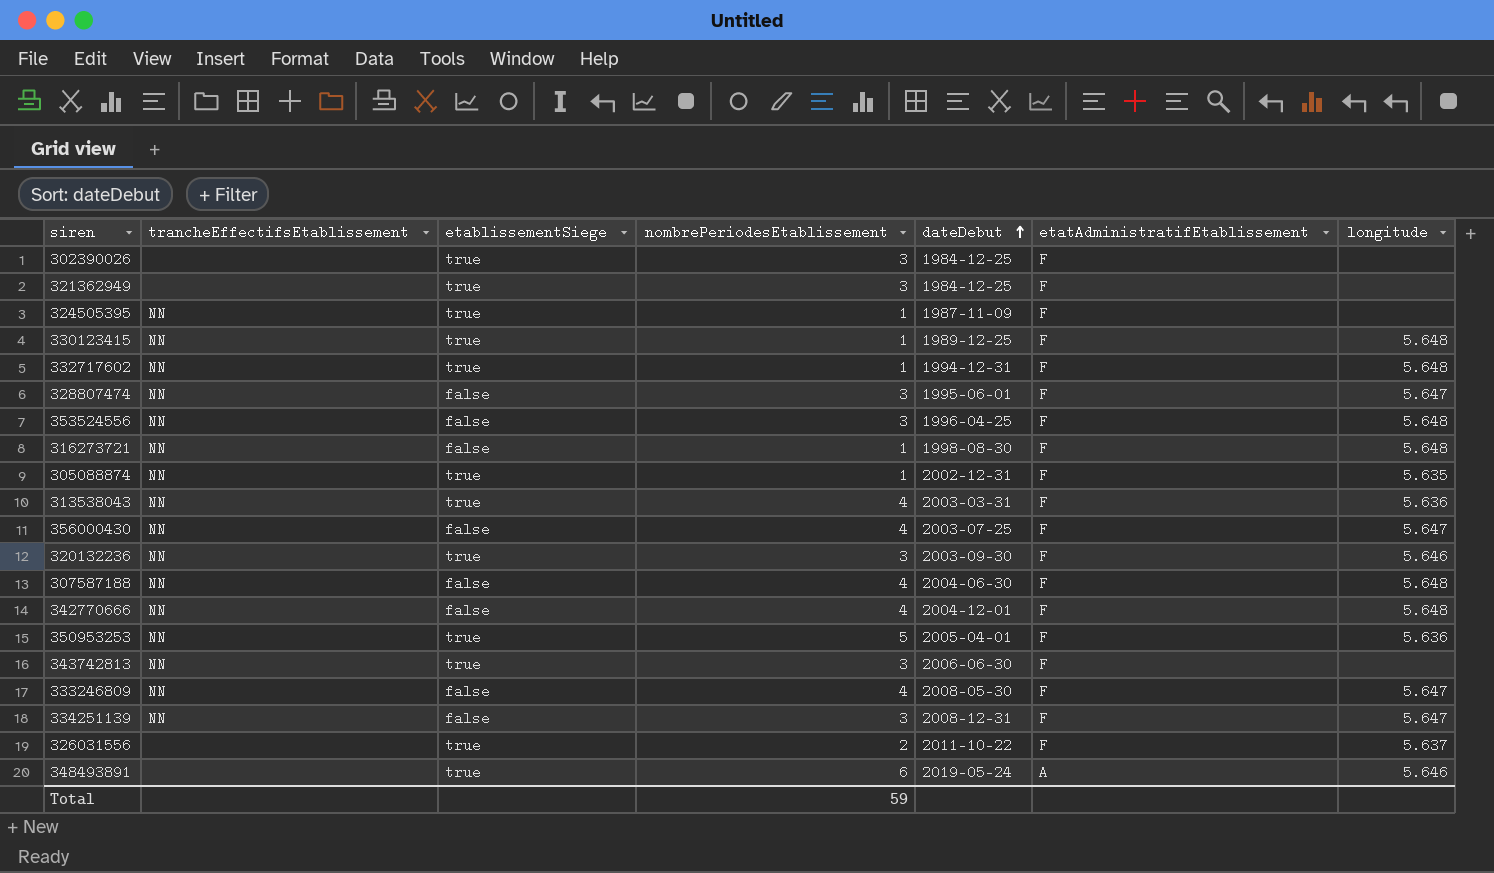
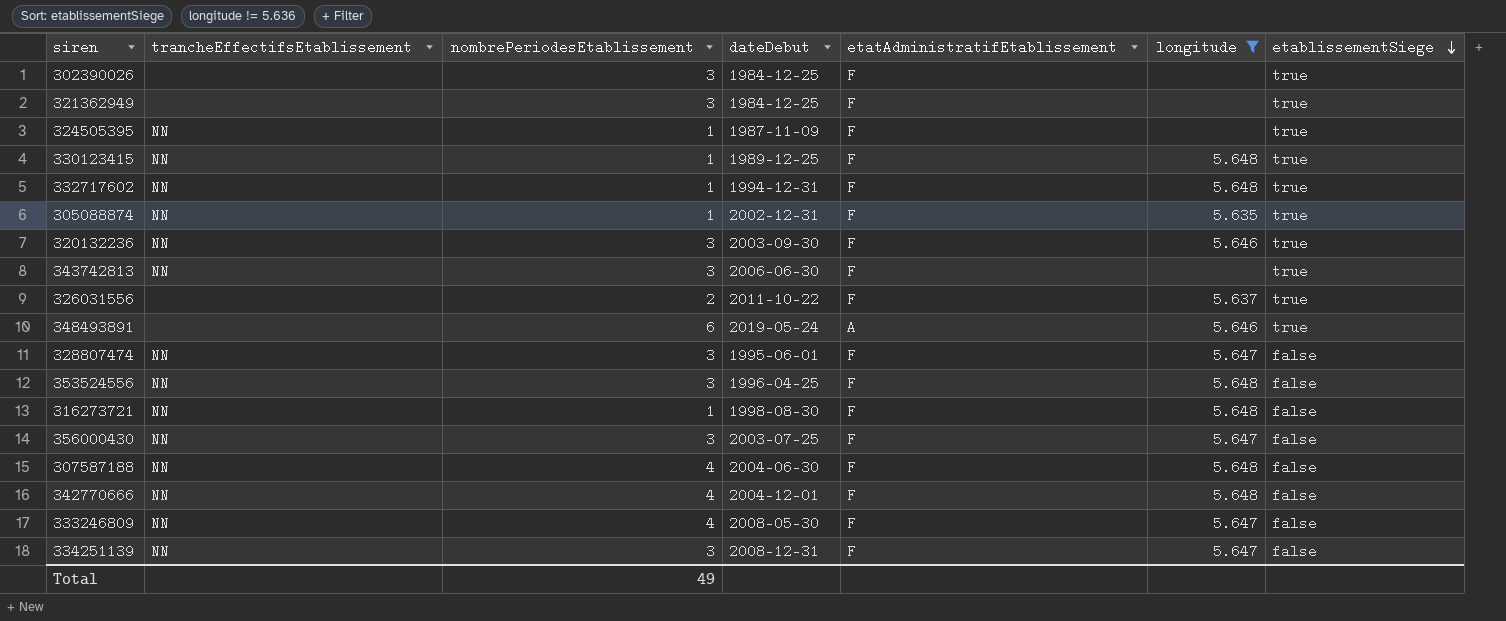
filter: none -> longitude != 5.636
row order: dateDebut ascending -> etablissementSiege descending
column etablissementSiege | position: 3 -> 7
356000430 | nombrePeriodesEtablissement: 4 -> 3
Total | nombrePeriodesEtablissement: 59 -> 49

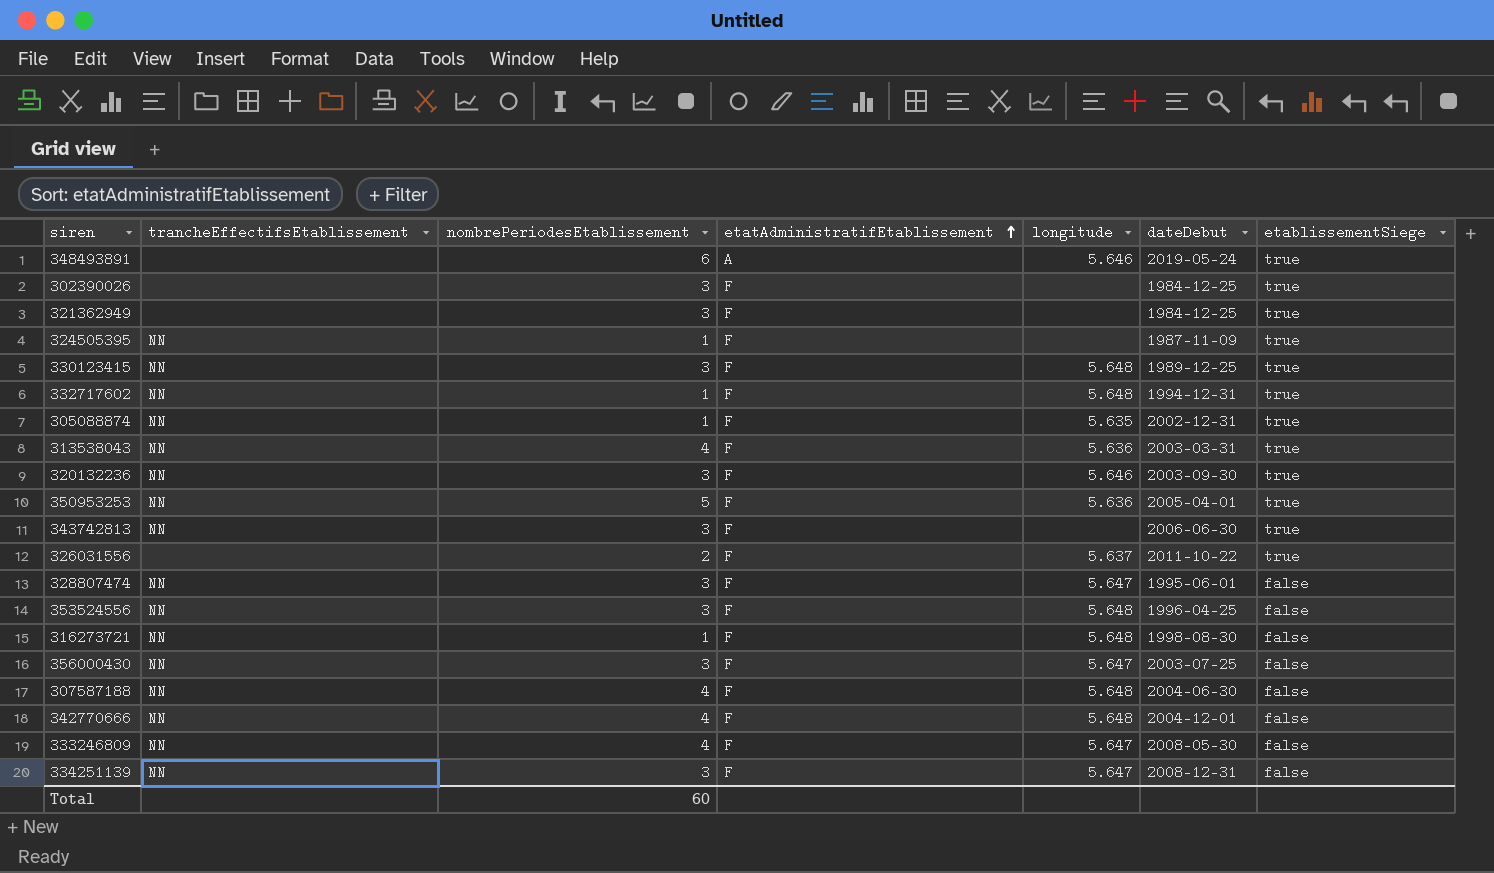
filter: longitude != 5.636 -> none
row order: etablissementSiege descending -> etatAdministratifEtablissement ascending
column dateDebut | position: 4 -> 6
330123415 | nombrePeriodesEtablissement: 1 -> 3
Total | nombrePeriodesEtablissement: 49 -> 60

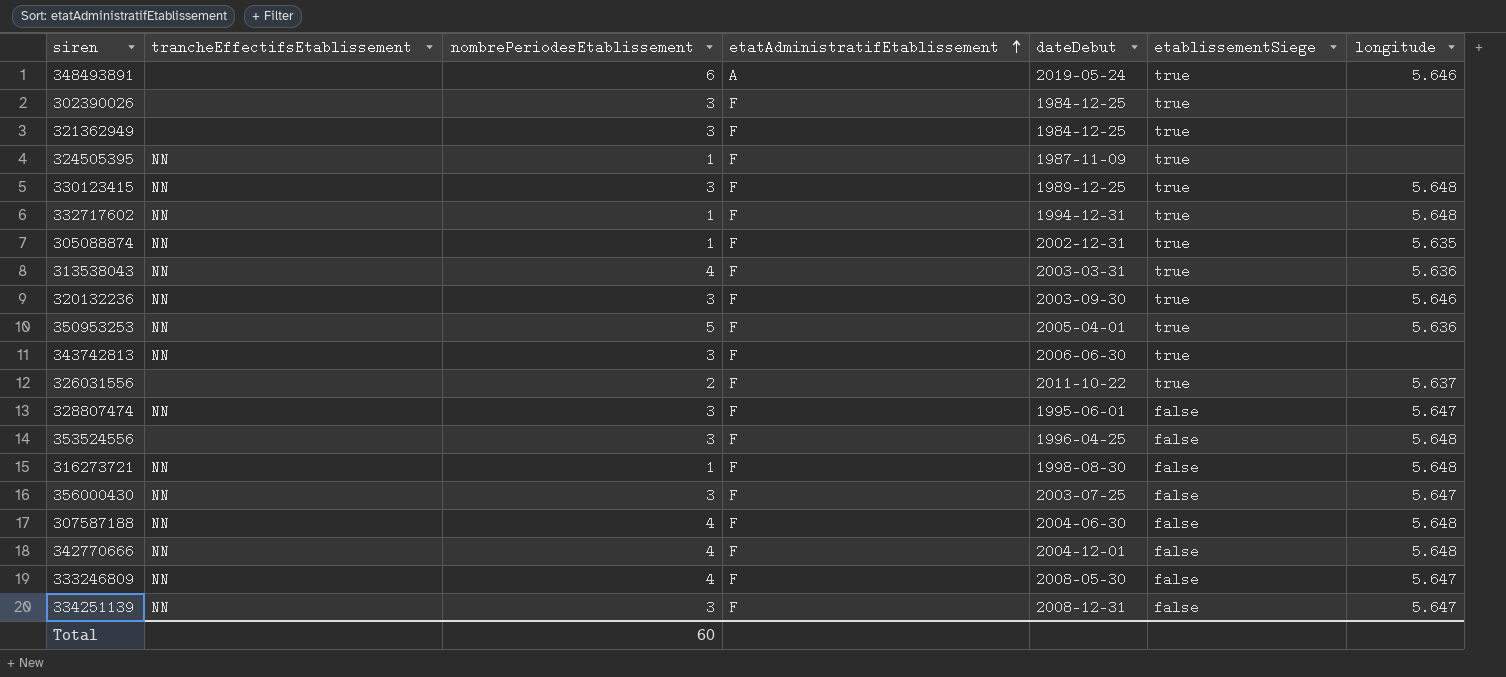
column longitude | position: 5 -> 7
353524556 | trancheEffectifsEtablissement: NN -> none

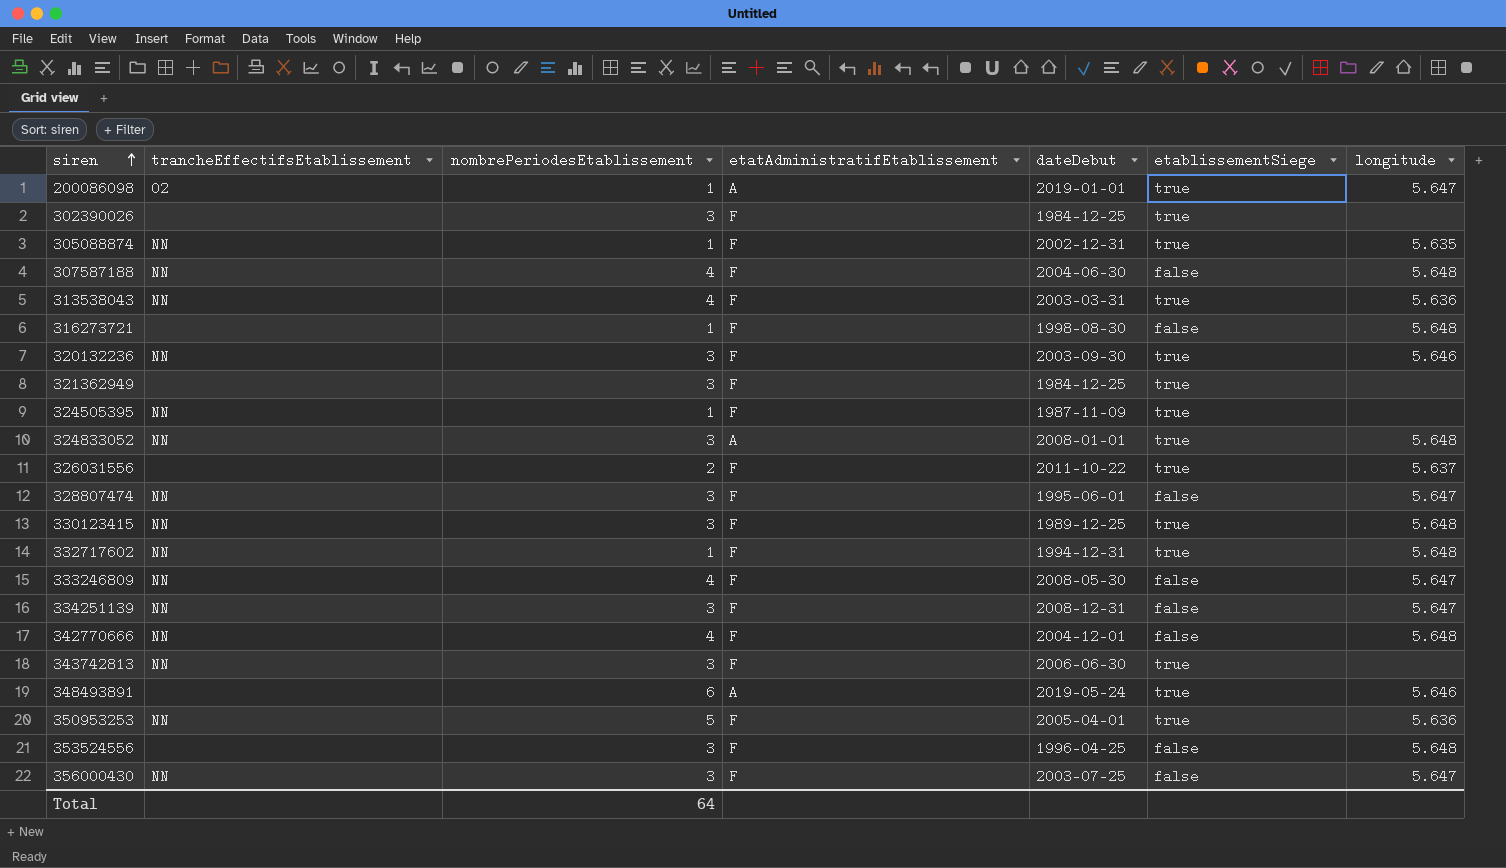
row order: etatAdministratifEtablissement ascending -> siren ascending
row 200086098: none -> 02 | 1 | A | 2019-01-01 | true | 5.647
316273721 | trancheEffectifsEtablissement: NN -> none
row 324833052: none -> NN | 3 | A | 2008-01-01 | true | 5.648
Total | nombrePeriodesEtablissement: 60 -> 64

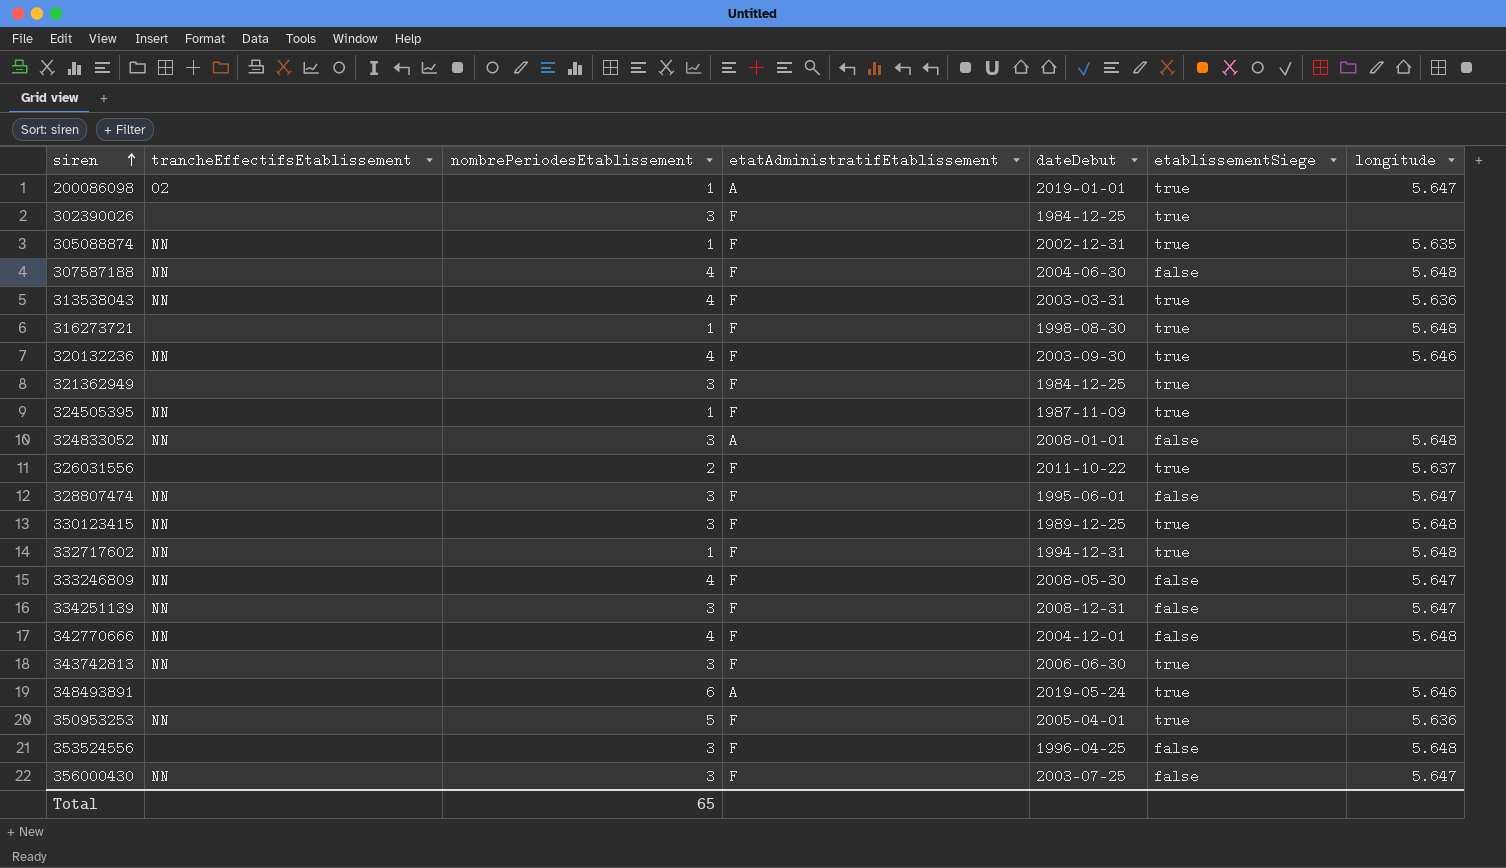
316273721 | etablissementSiege: false -> true
320132236 | nombrePeriodesEtablissement: 3 -> 4
324833052 | etablissementSiege: true -> false
Total | nombrePeriodesEtablissement: 64 -> 65

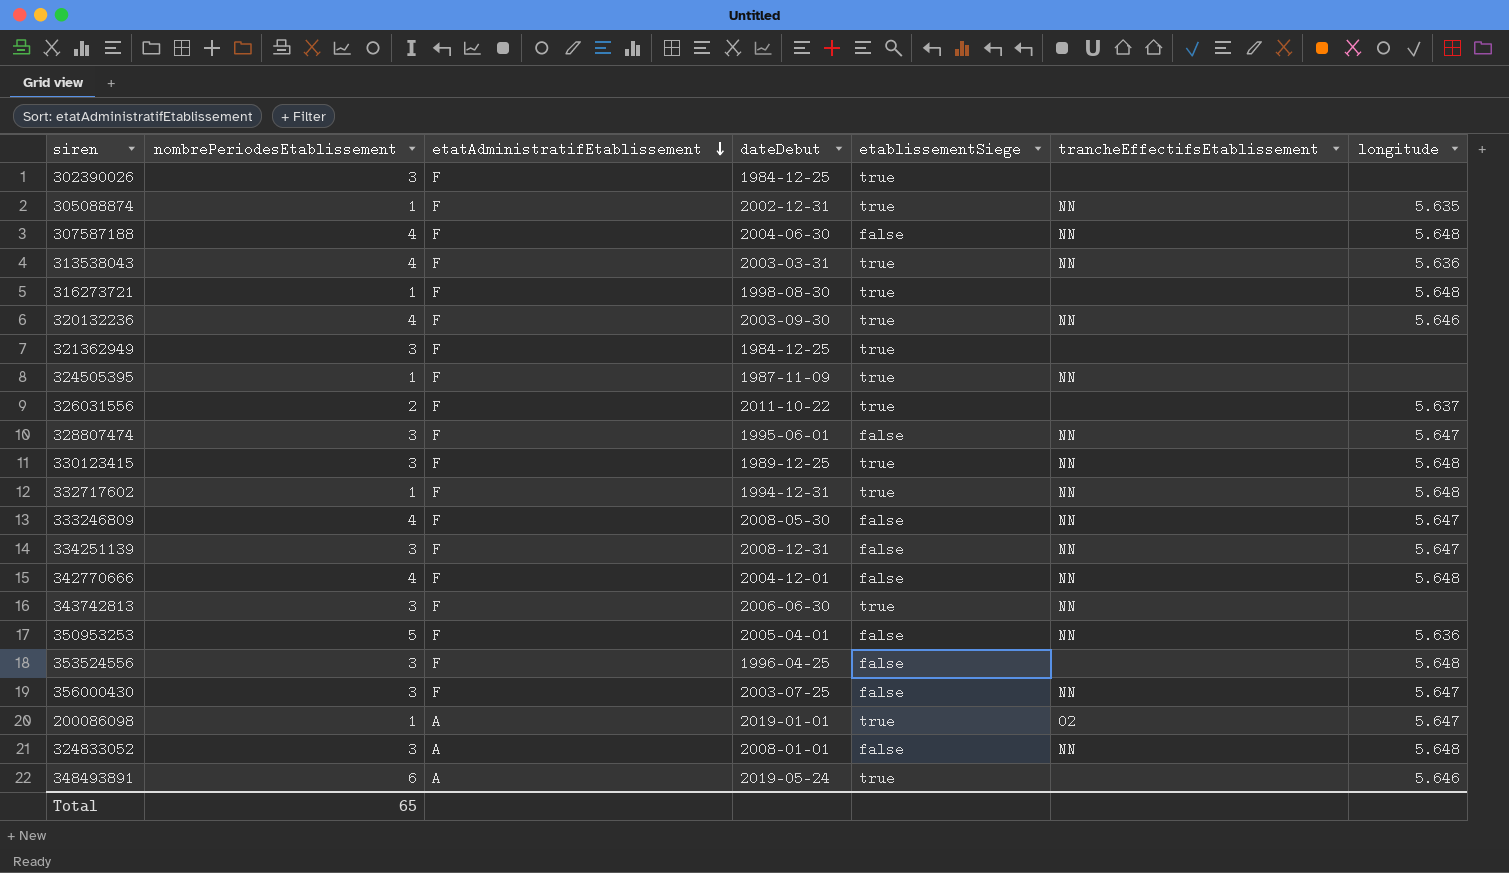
row order: siren ascending -> etatAdministratifEtablissement descending
column trancheEffectifsEtablissement | position: 2 -> 6
350953253 | etablissementSiege: true -> false

